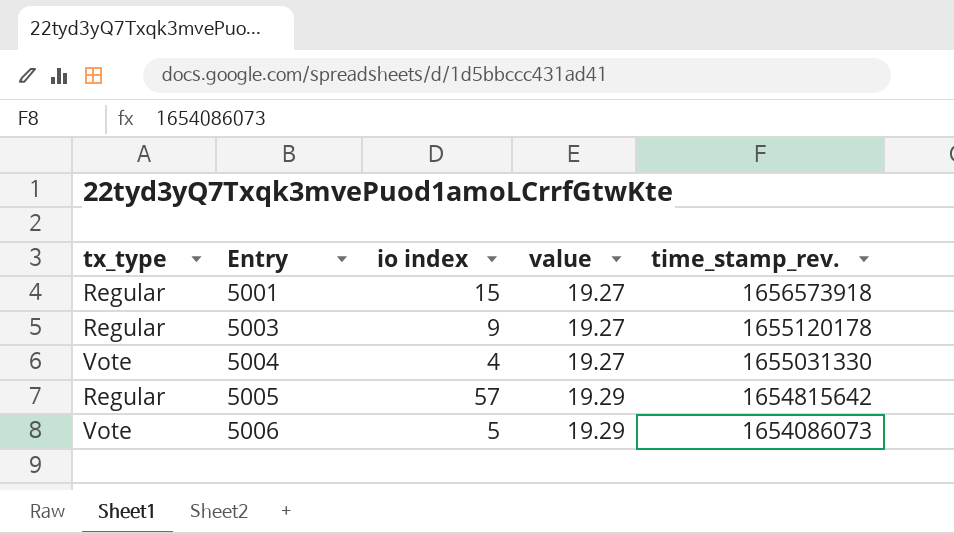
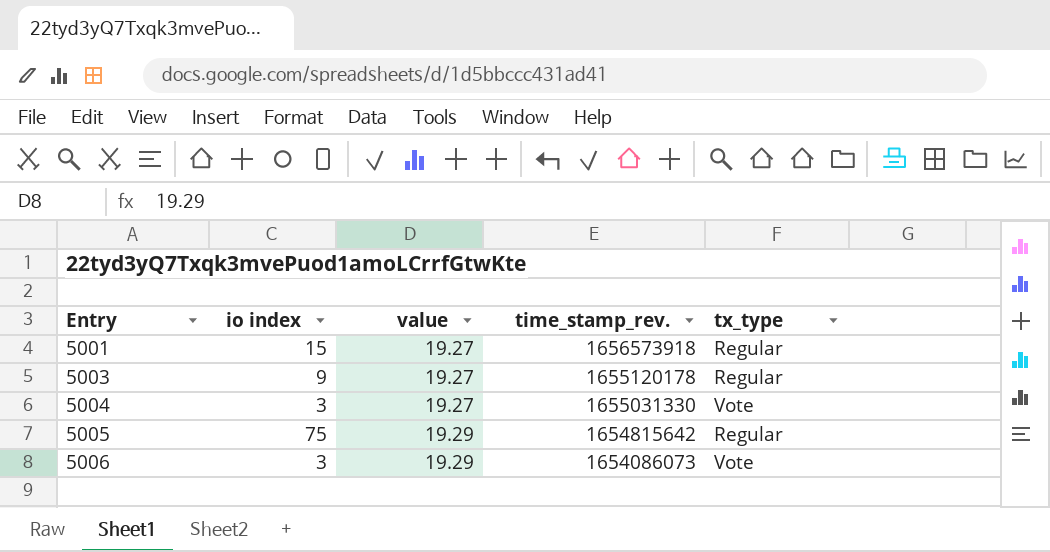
column tx_type | position: 1 -> 5
5004 | io index: 4 -> 3
5005 | io index: 57 -> 75
5006 | io index: 5 -> 3

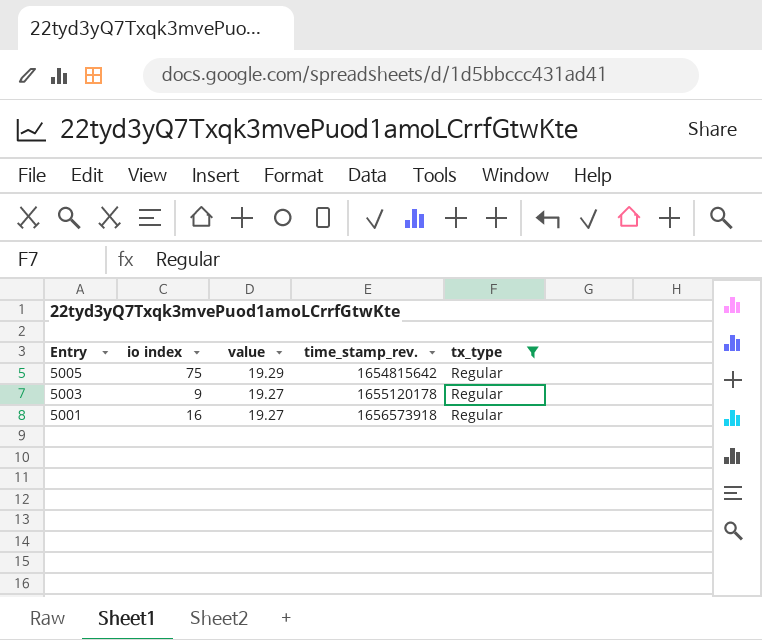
filter: none -> tx_type = Regular
row order: Entry ascending -> Entry descending
5001 | io index: 15 -> 16

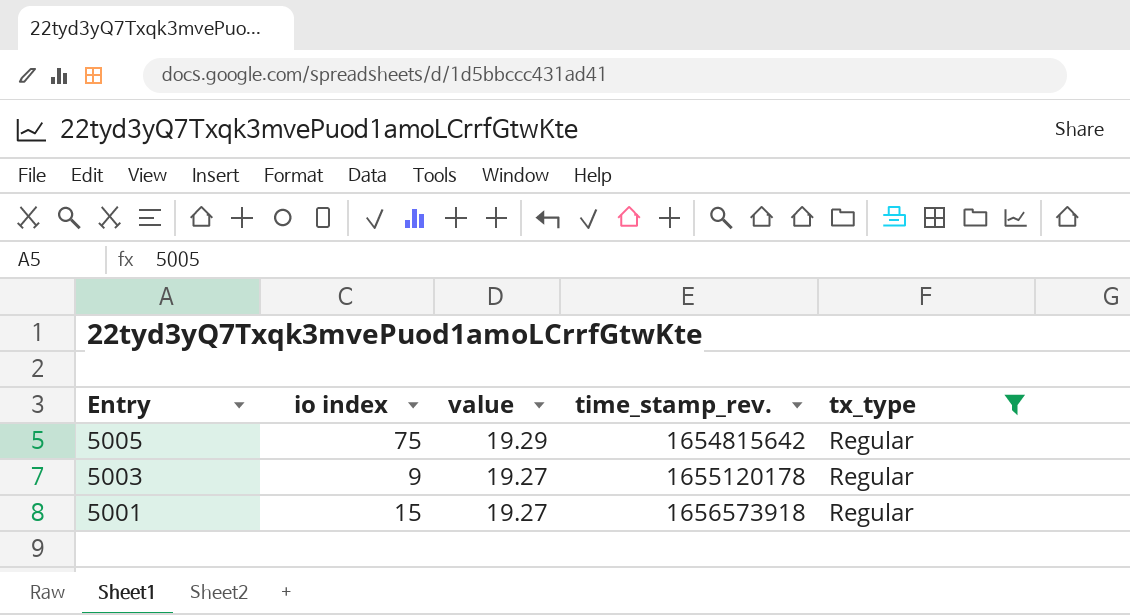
5001 | io index: 16 -> 15

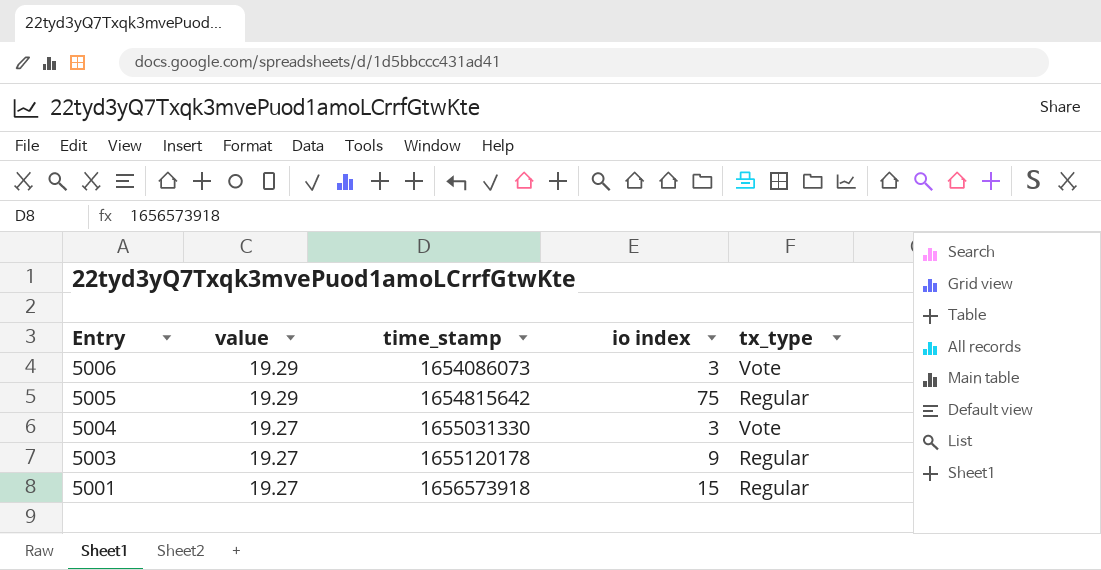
filter: tx_type = Regular -> none
column name: time_stamp_rev. -> time_stamp
column io index | position: 2 -> 4

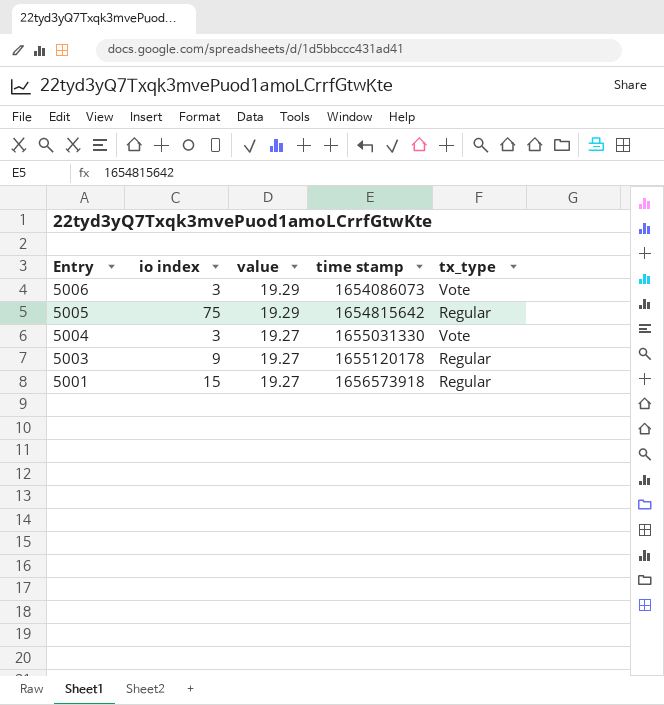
column io index | position: 4 -> 2
column name: time_stamp -> time stamp

